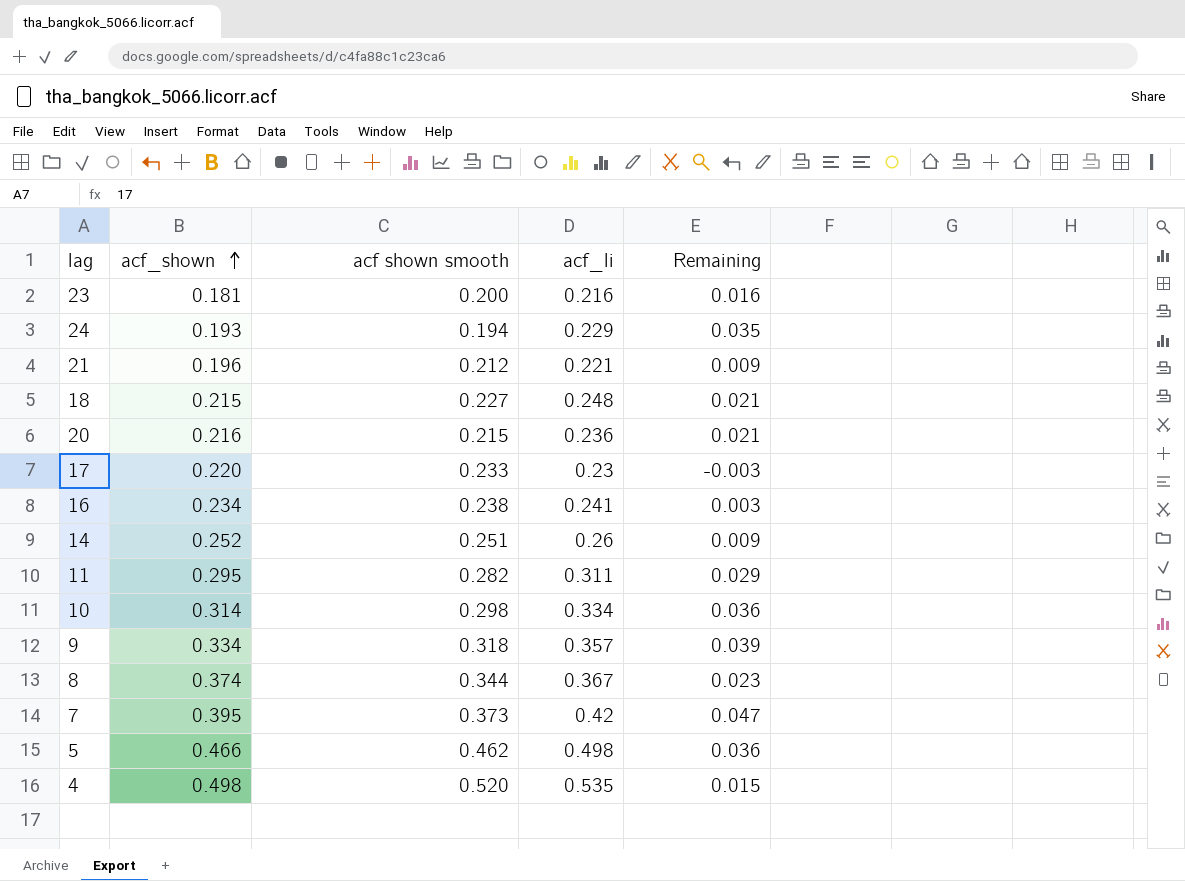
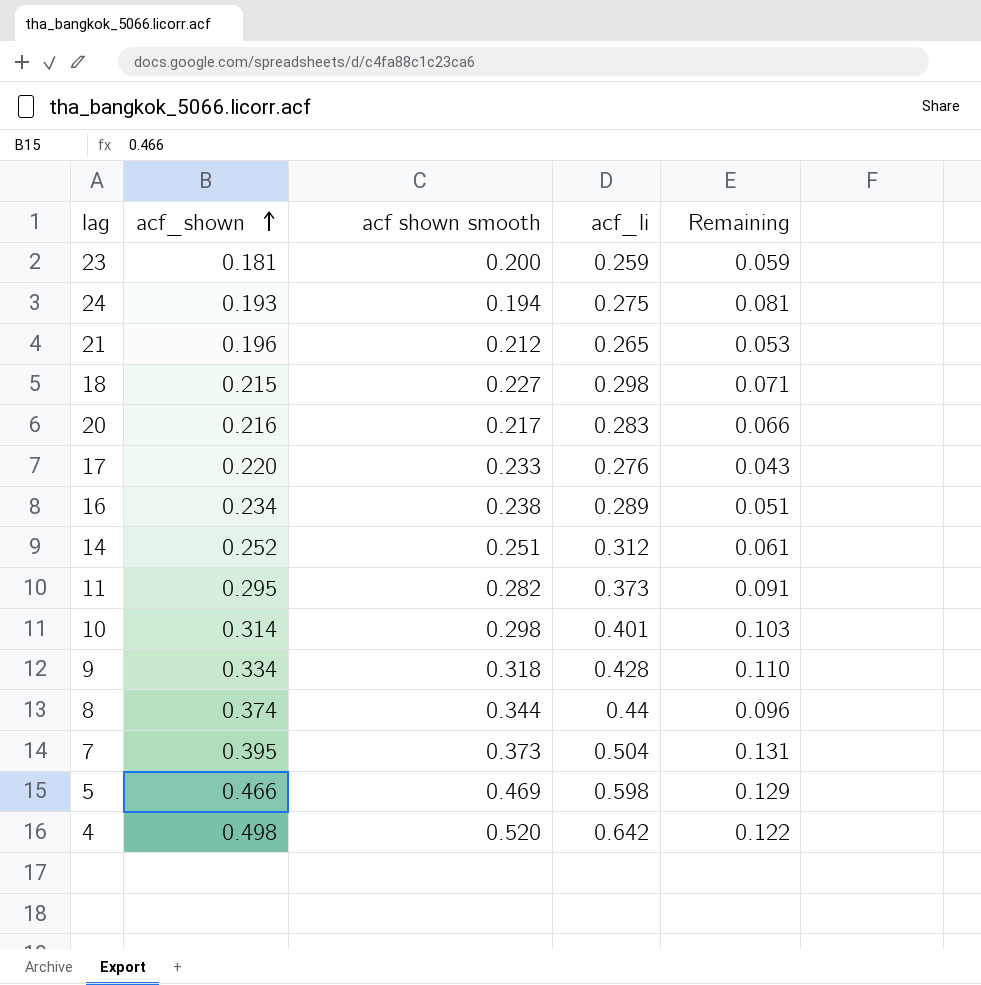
23 | acf_li: 0.216 -> 0.259
23 | Remaining: 0.016 -> 0.059
24 | acf_li: 0.229 -> 0.275
24 | Remaining: 0.035 -> 0.081
21 | acf_li: 0.221 -> 0.265
21 | Remaining: 0.009 -> 0.053
18 | acf_li: 0.248 -> 0.298
18 | Remaining: 0.021 -> 0.071
20 | acf shown smooth: 0.215 -> 0.217
20 | acf_li: 0.236 -> 0.283
20 | Remaining: 0.021 -> 0.066
17 | acf_li: 0.23 -> 0.276
17 | Remaining: -0.003 -> 0.043
16 | acf_li: 0.241 -> 0.289
16 | Remaining: 0.003 -> 0.051
14 | acf_li: 0.26 -> 0.312
14 | Remaining: 0.009 -> 0.061
11 | acf_li: 0.311 -> 0.373
11 | Remaining: 0.029 -> 0.091
10 | acf_li: 0.334 -> 0.401
10 | Remaining: 0.036 -> 0.103
9 | acf_li: 0.357 -> 0.428
9 | Remaining: 0.039 -> 0.110
8 | acf_li: 0.367 -> 0.44
8 | Remaining: 0.023 -> 0.096
7 | acf_li: 0.42 -> 0.504
7 | Remaining: 0.047 -> 0.131
5 | acf shown smooth: 0.462 -> 0.469
5 | acf_li: 0.498 -> 0.598
5 | Remaining: 0.036 -> 0.129
4 | acf_li: 0.535 -> 0.642
4 | Remaining: 0.015 -> 0.122

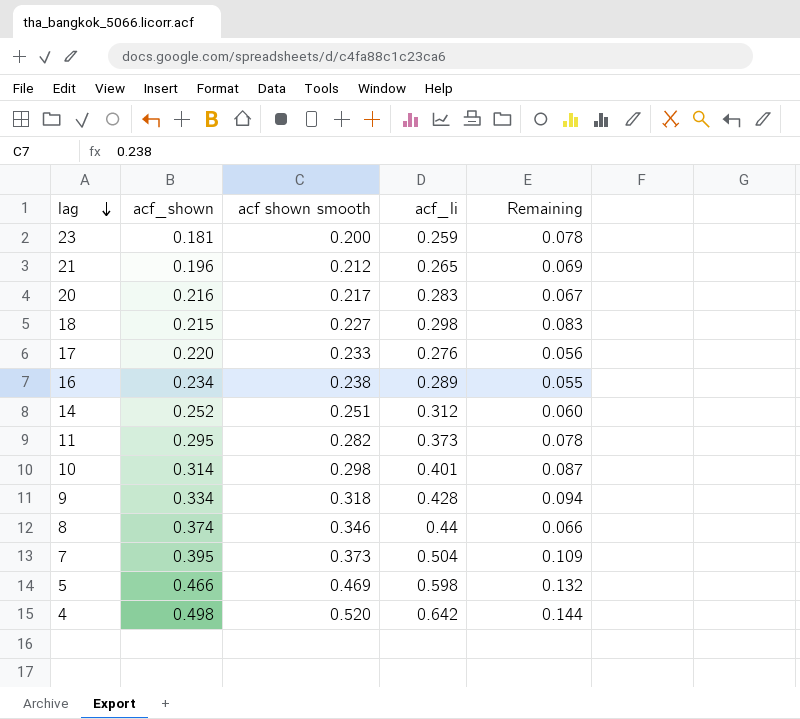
row order: acf_shown ascending -> lag descending
column Remaining | formula: [acf_li] - [acf shown smooth] -> [acf_li] - [acf_shown]
row 24: 0.193 | 0.194 | 0.275 | 0.081 -> none
8 | acf shown smooth: 0.344 -> 0.346

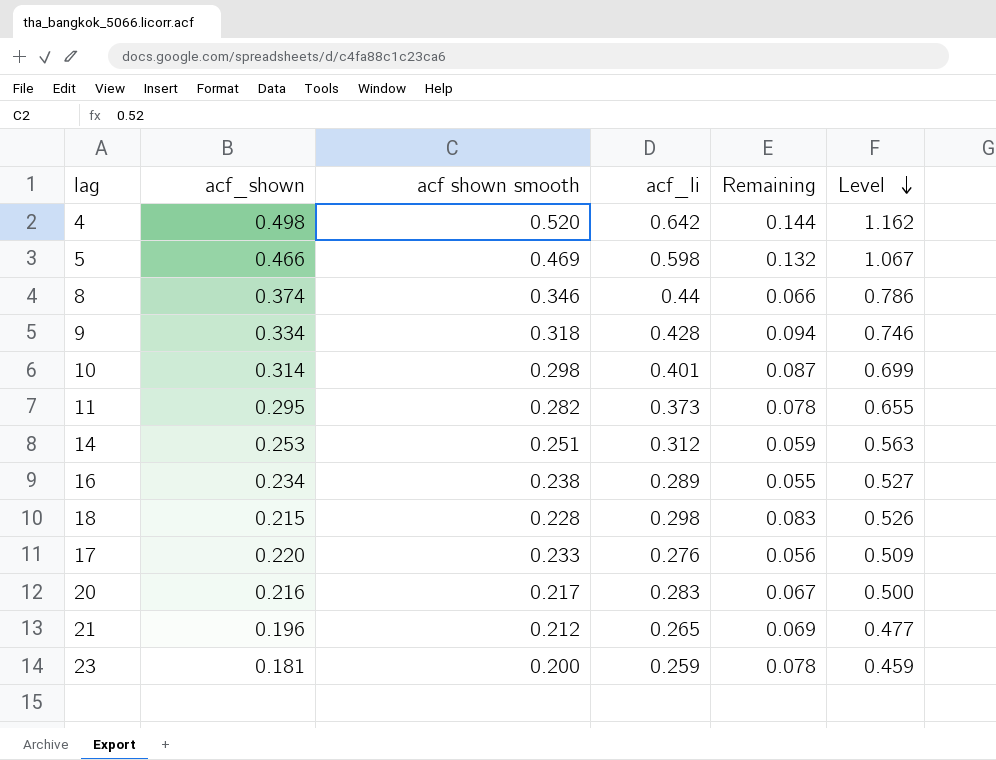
row order: lag descending -> Level descending
column Level | formula: none -> [acf shown smooth] + [acf_li]
row 7: 0.395 | 0.373 | 0.504 | 0.109 -> none
14 | acf_shown: 0.252 -> 0.253
14 | Remaining: 0.060 -> 0.059
18 | acf shown smooth: 0.227 -> 0.228

